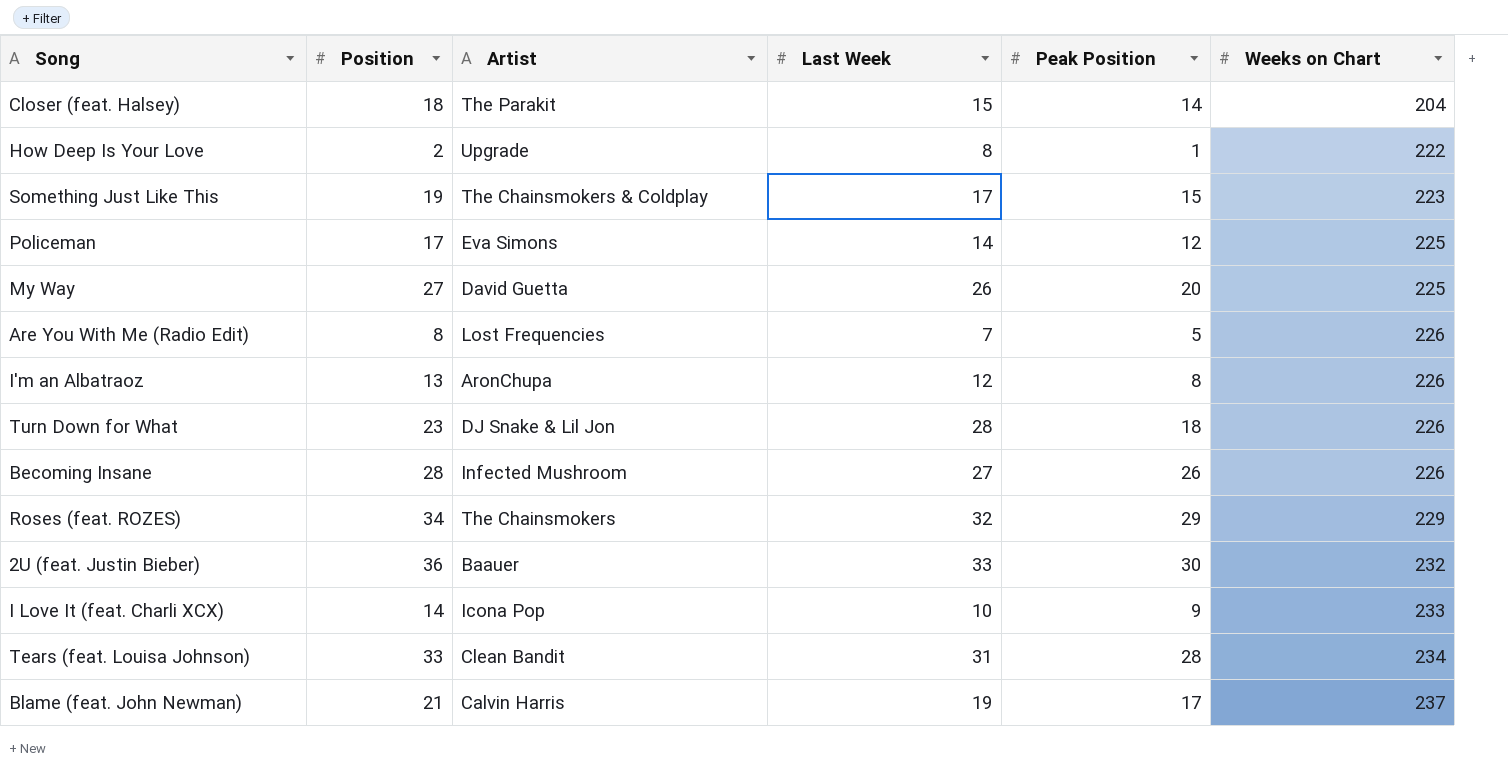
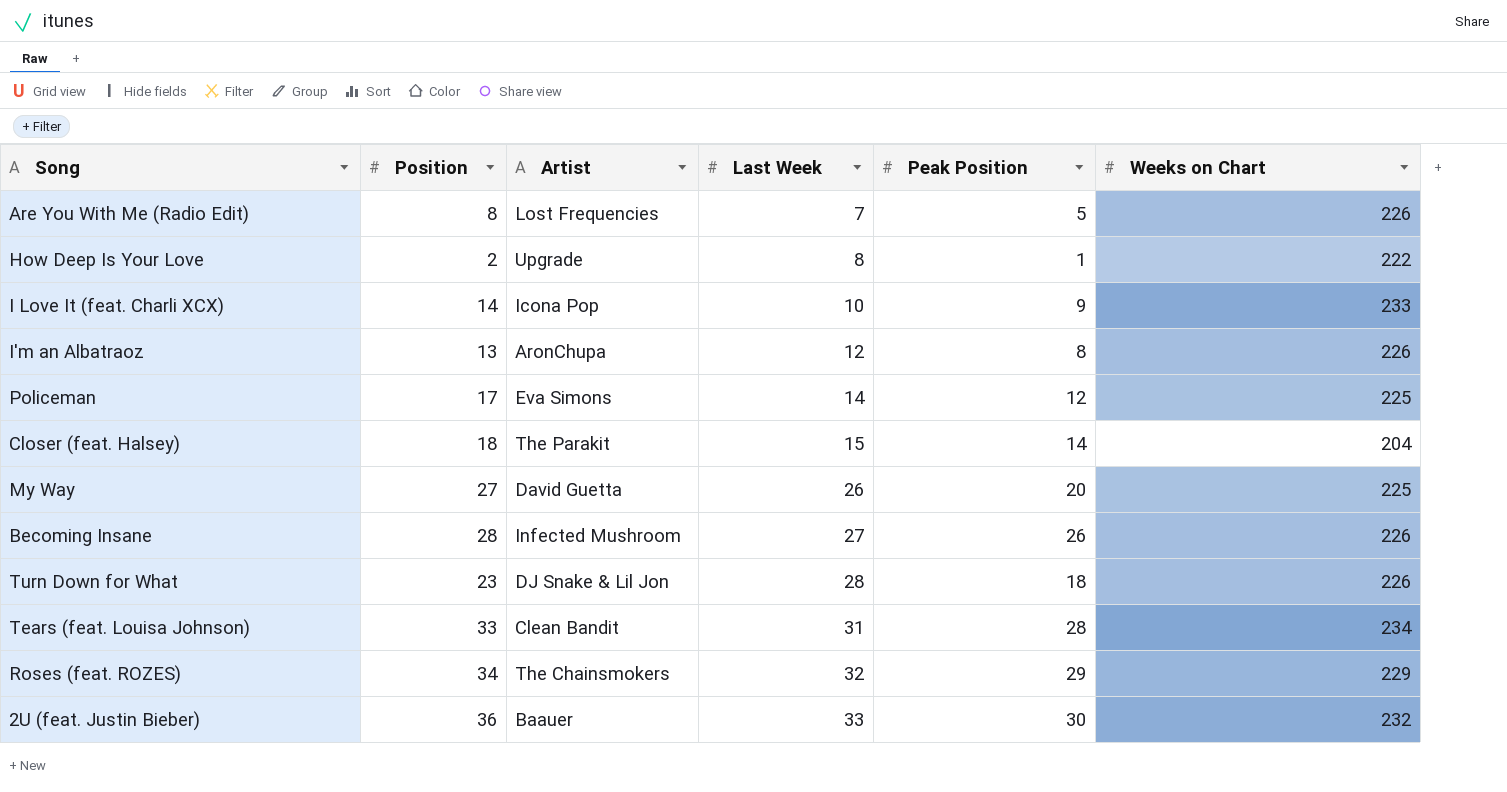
row order: Weeks on Chart ascending -> Last Week ascending
row Something Just Like This: 19 | The Chainsmokers & Coldplay | 17 | 15 | 223 -> none
row Blame (feat. John Newman): 21 | Calvin Harris | 19 | 17 | 237 -> none

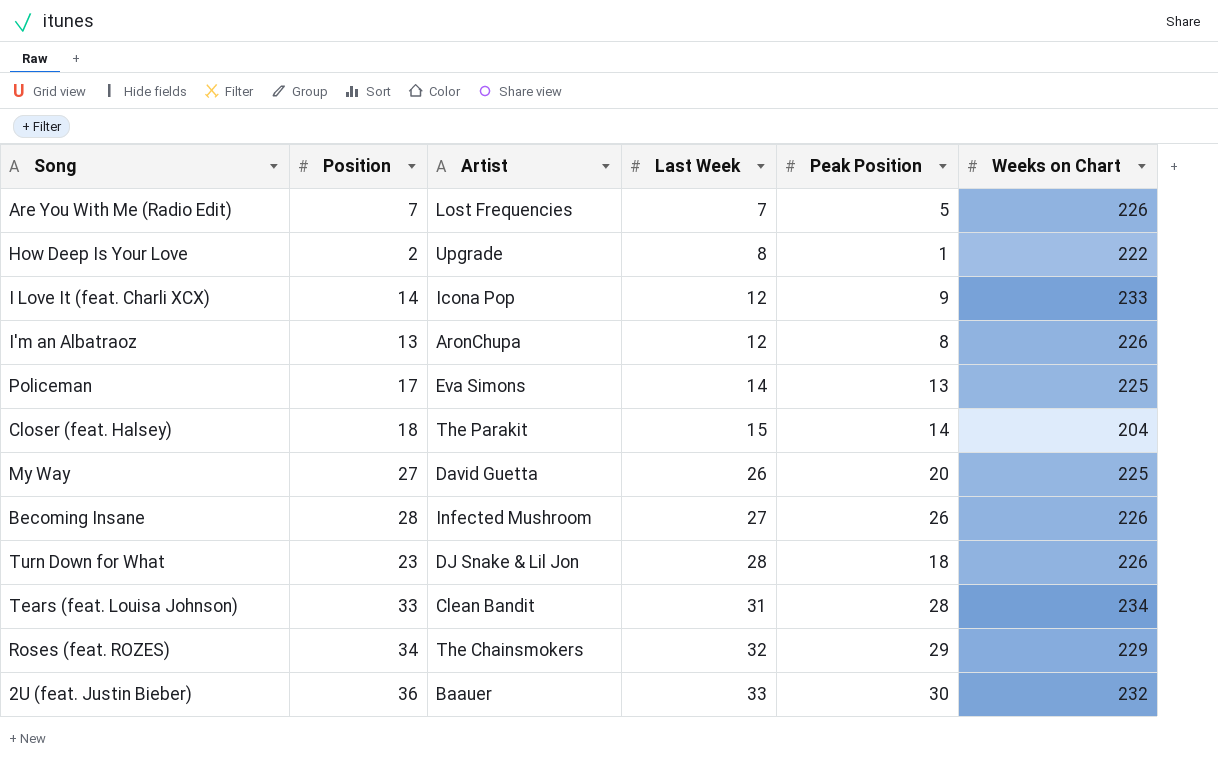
Are You With Me (Radio Edit) | Position: 8 -> 7
I Love It (feat. Charli XCX) | Last Week: 10 -> 12
Policeman | Peak Position: 12 -> 13

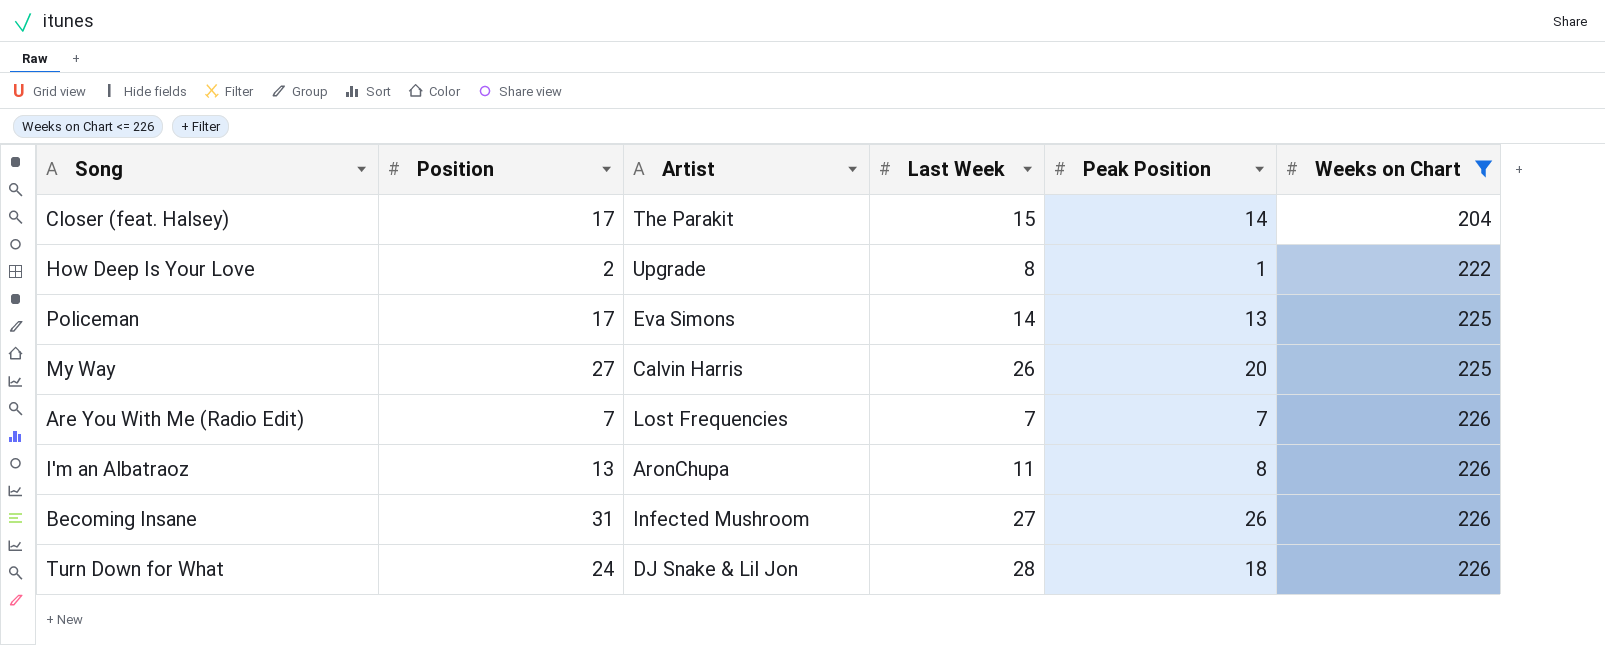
filter: none -> Weeks on Chart <= 226
row order: Last Week ascending -> Weeks on Chart ascending
Closer (feat. Halsey) | Position: 18 -> 17
My Way | Artist: David Guetta -> Calvin Harris
Are You With Me (Radio Edit) | Peak Position: 5 -> 7
I'm an Albatraoz | Last Week: 12 -> 11
Becoming Insane | Position: 28 -> 31
Turn Down for What | Position: 23 -> 24

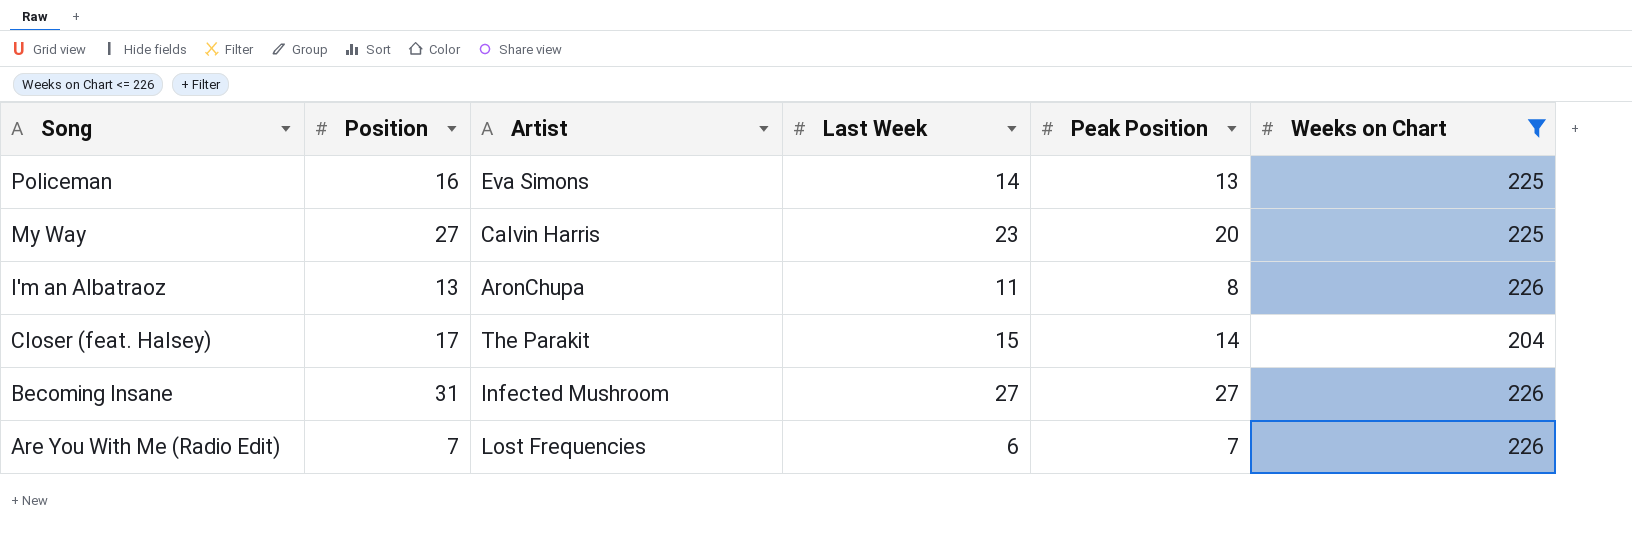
row order: Weeks on Chart ascending -> Song descending
row How Deep Is Your Love: 2 | Upgrade | 8 | 1 | 222 -> none
row Turn Down for What: 24 | DJ Snake & Lil Jon | 28 | 18 | 226 -> none
Policeman | Position: 17 -> 16
My Way | Last Week: 26 -> 23
Becoming Insane | Peak Position: 26 -> 27
Are You With Me (Radio Edit) | Last Week: 7 -> 6

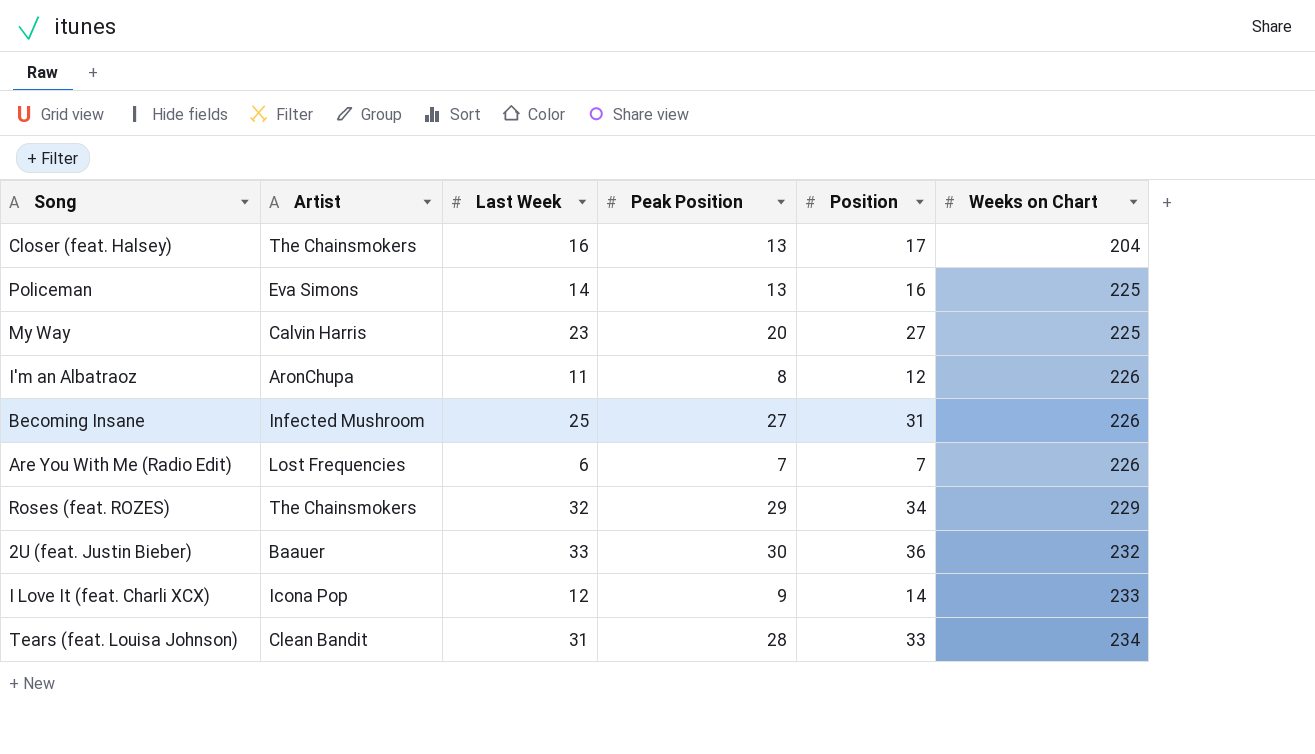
filter: Weeks on Chart <= 226 -> none
row order: Song descending -> Weeks on Chart ascending
column Position | position: 2 -> 5
Closer (feat. Halsey) | Artist: The Parakit -> The Chainsmokers
Closer (feat. Halsey) | Last Week: 15 -> 16
Closer (feat. Halsey) | Peak Position: 14 -> 13
I'm an Albatraoz | Position: 13 -> 12
Becoming Insane | Last Week: 27 -> 25

